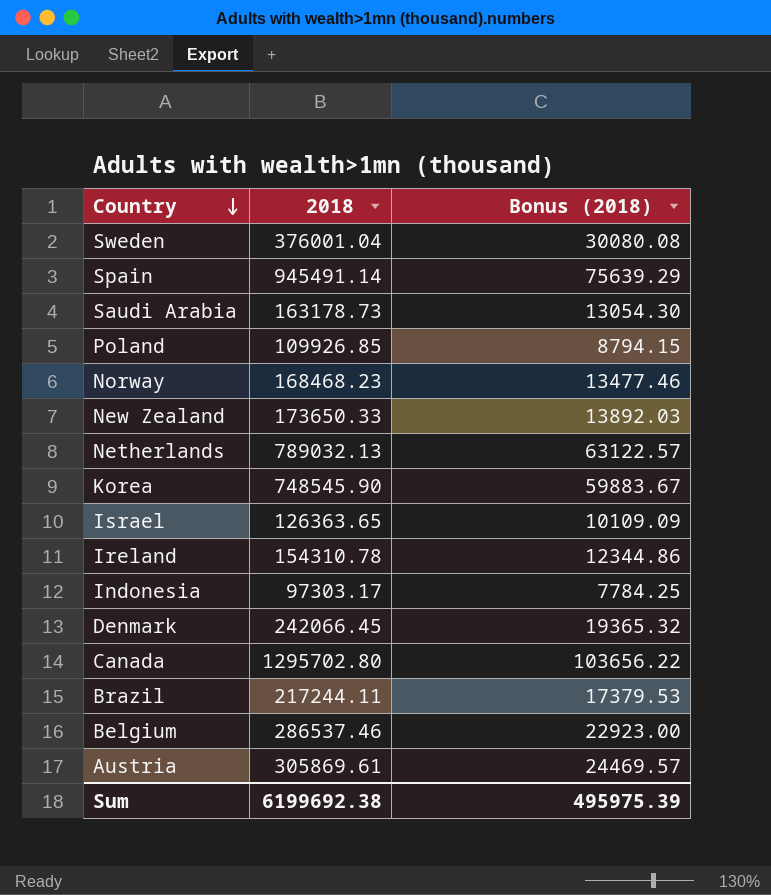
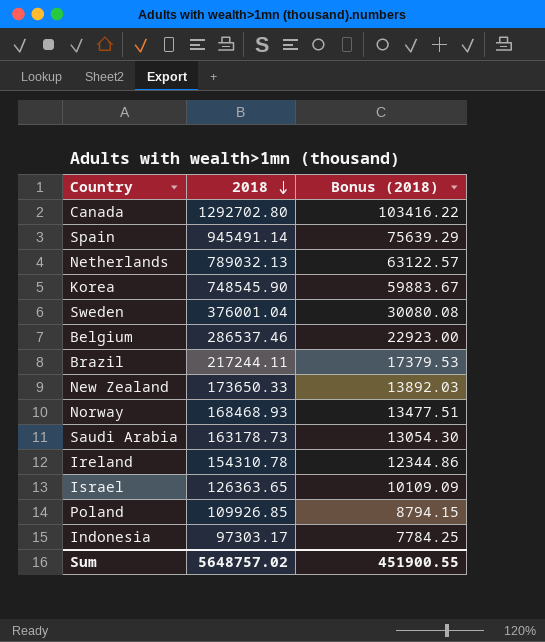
row order: Country descending -> 2018 descending
row Denmark: 242066.45 | 19365.32 -> none
row Austria: 305869.61 | 24469.57 -> none
Canada | 2018: 1295702.80 -> 1292702.80
Canada | Bonus (2018): 103656.22 -> 103416.22
Norway | 2018: 168468.23 -> 168468.93
Norway | Bonus (2018): 13477.46 -> 13477.51
Sum | 2018: 6199692.38 -> 5648757.02
Sum | Bonus (2018): 495975.39 -> 451900.55

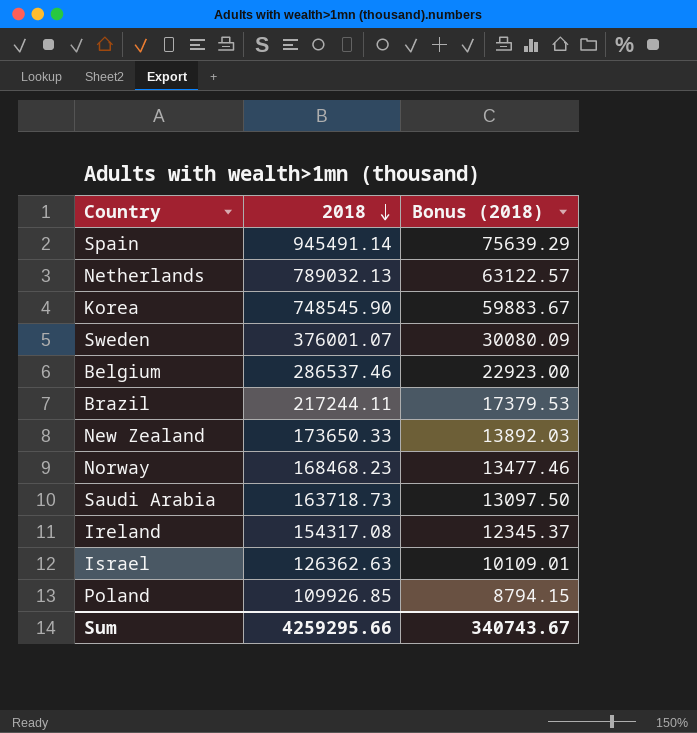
row Canada: 1292702.80 | 103416.22 -> none
row Indonesia: 97303.17 | 7784.25 -> none
Sweden | 2018: 376001.04 -> 376001.07
Sweden | Bonus (2018): 30080.08 -> 30080.09
Norway | 2018: 168468.93 -> 168468.23
Norway | Bonus (2018): 13477.51 -> 13477.46
Saudi Arabia | 2018: 163178.73 -> 163718.73
Saudi Arabia | Bonus (2018): 13054.30 -> 13097.50
Ireland | 2018: 154310.78 -> 154317.08
Ireland | Bonus (2018): 12344.86 -> 12345.37
Israel | 2018: 126363.65 -> 126362.63
Israel | Bonus (2018): 10109.09 -> 10109.01
Sum | 2018: 5648757.02 -> 4259295.66
Sum | Bonus (2018): 451900.55 -> 340743.67

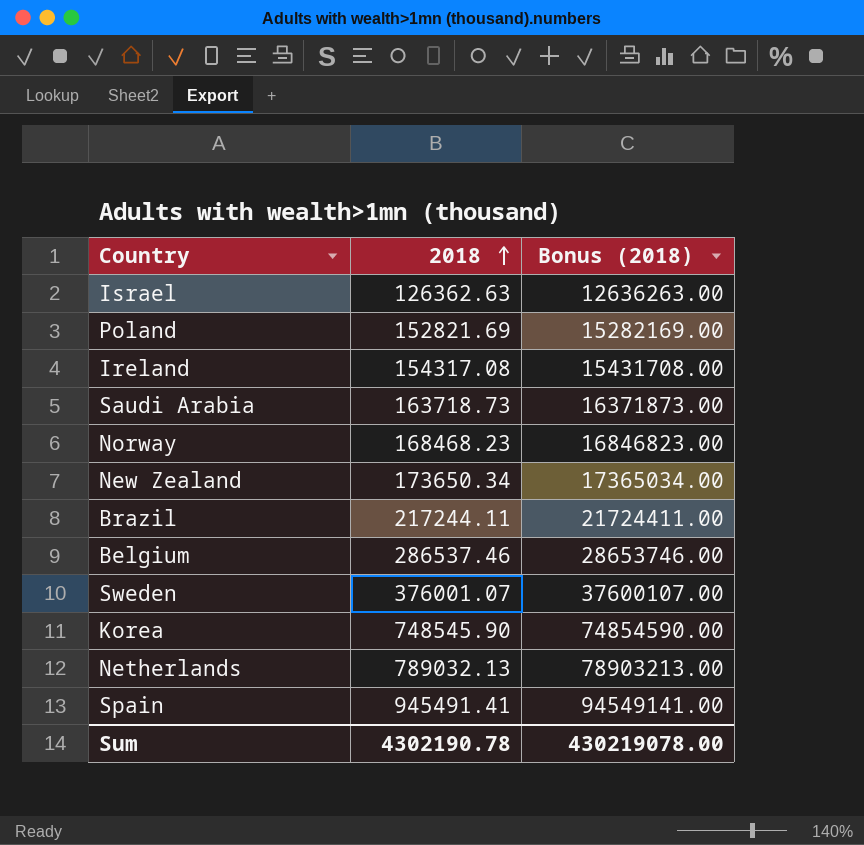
row order: 2018 descending -> 2018 ascending
column Bonus (2018) | formula: [2018] * 0.08 -> [2018] * 100
Poland | 2018: 109926.85 -> 152821.69
New Zealand | 2018: 173650.33 -> 173650.34
Spain | 2018: 945491.14 -> 945491.41
Sum | 2018: 4259295.66 -> 4302190.78
Sum | Bonus (2018): 340743.67 -> 430219078.00

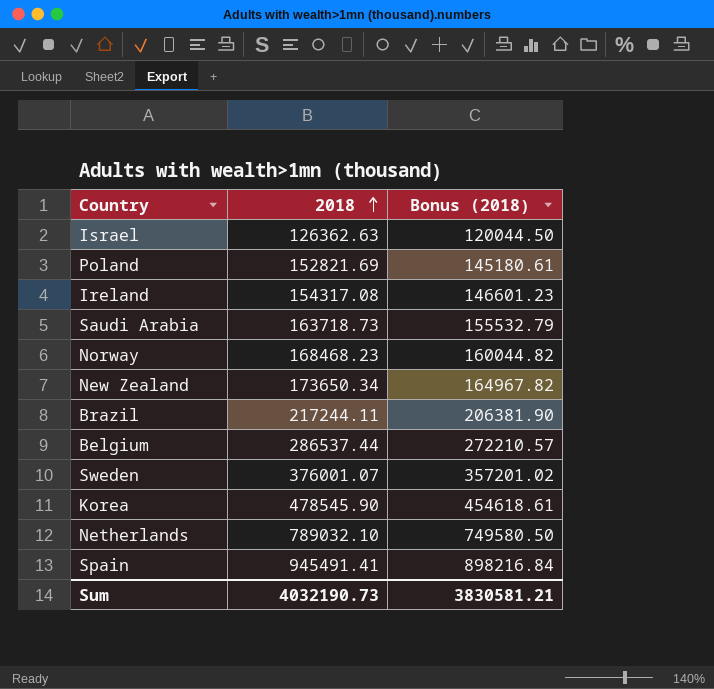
column Bonus (2018) | formula: [2018] * 100 -> [2018] * 0.95
Belgium | 2018: 286537.46 -> 286537.44
Korea | 2018: 748545.90 -> 478545.90
Netherlands | 2018: 789032.13 -> 789032.10
Sum | 2018: 4302190.78 -> 4032190.73
Sum | Bonus (2018): 430219078.00 -> 3830581.21

